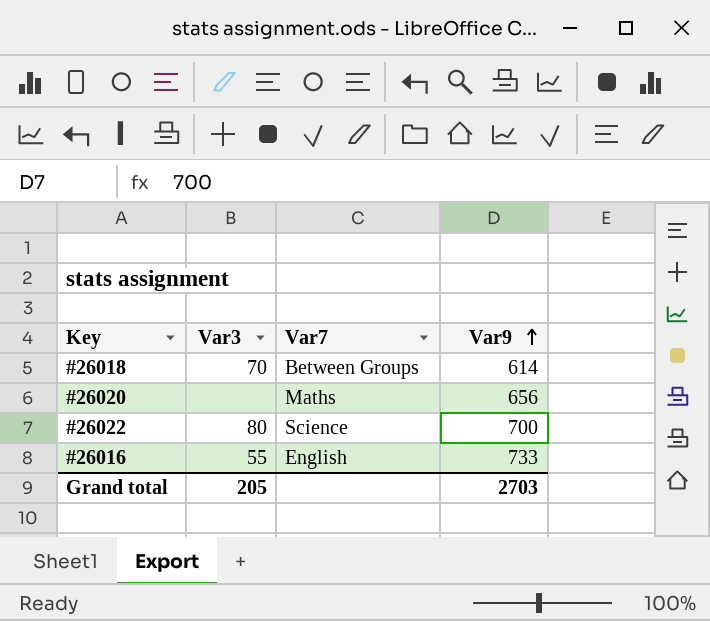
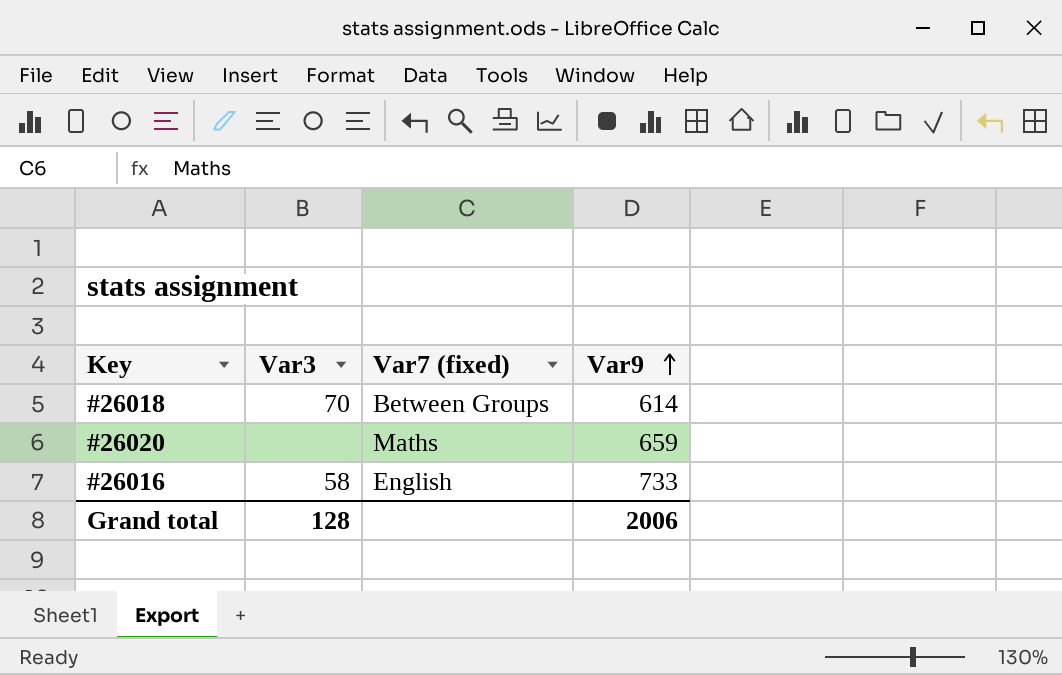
column name: Var7 -> Var7 (fixed)
row #26022: 80 | Science | 700 -> none
#26020 | Var9: 656 -> 659
#26016 | Var3: 55 -> 58
Grand total | Var3: 205 -> 128
Grand total | Var9: 2703 -> 2006

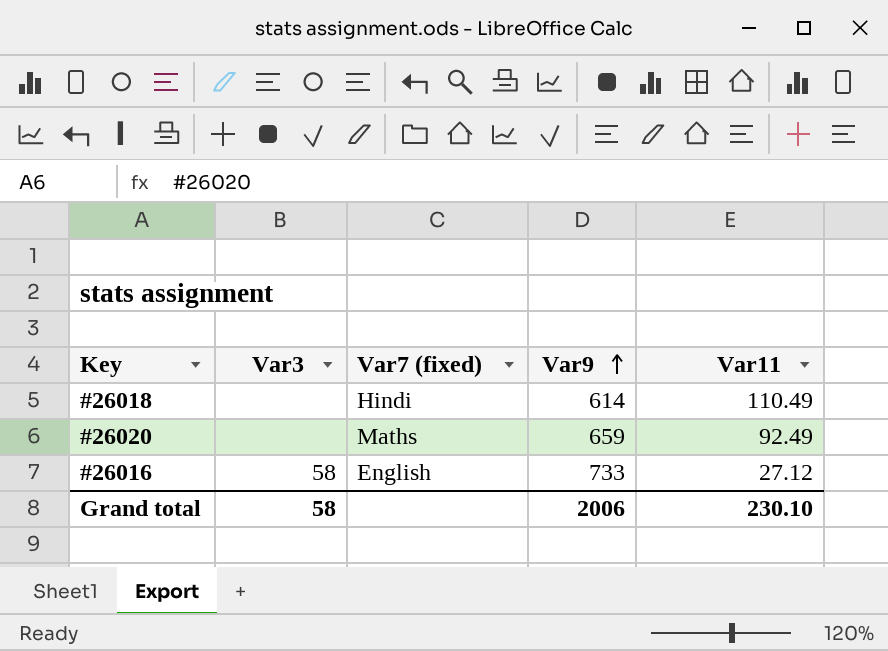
column Var11 | position: none -> 5
#26018 | Var3: 70 -> none
#26018 | Var7 (fixed): Between Groups -> Hindi
Grand total | Var3: 128 -> 58

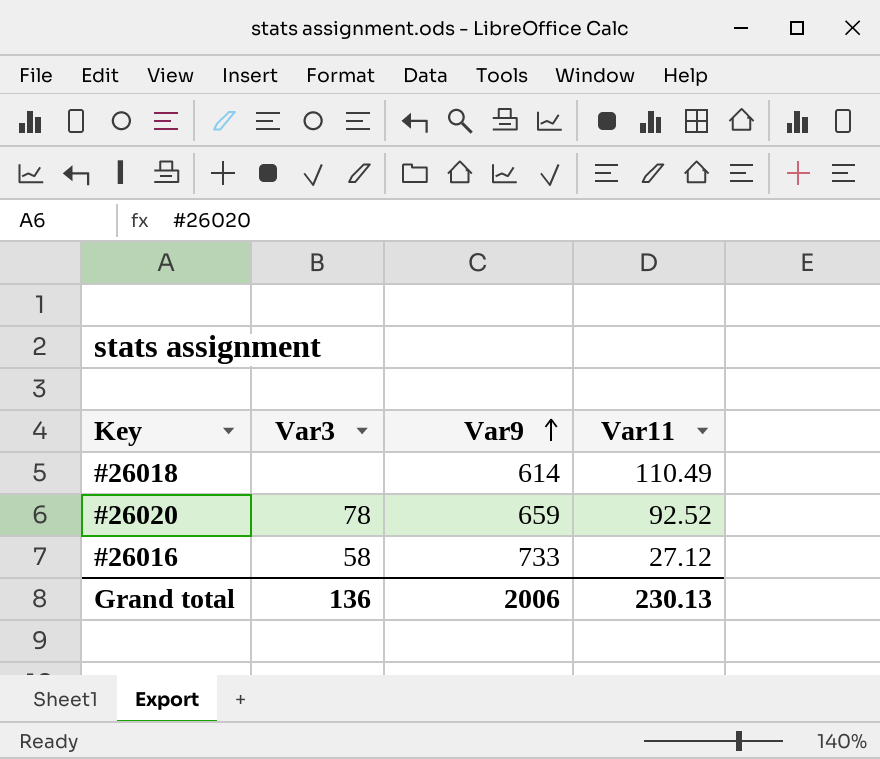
column Var7 (fixed) | position: 3 -> none
#26020 | Var3: none -> 78
#26020 | Var11: 92.49 -> 92.52
Grand total | Var3: 58 -> 136
Grand total | Var11: 230.10 -> 230.13

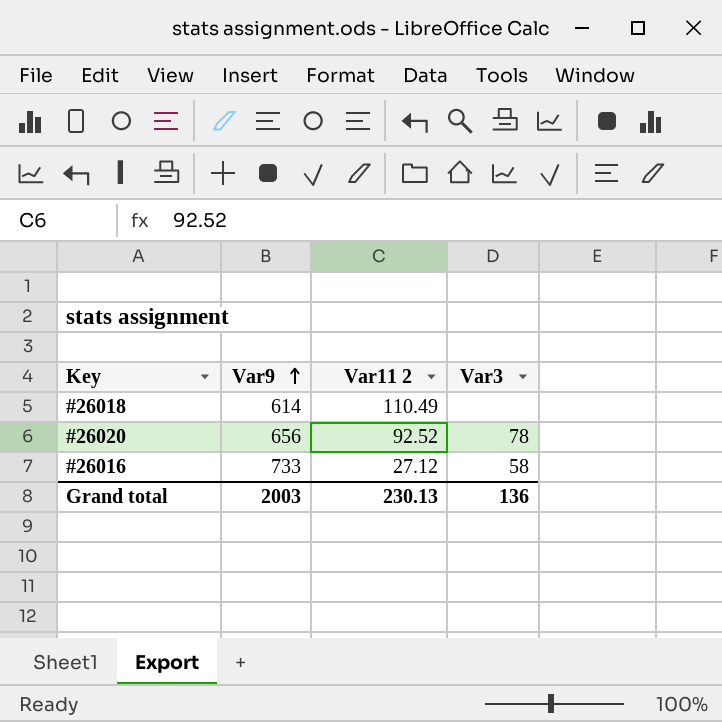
column name: Var11 -> Var11 2
column Var3 | position: 2 -> 4
#26020 | Var9: 659 -> 656
Grand total | Var9: 2006 -> 2003

